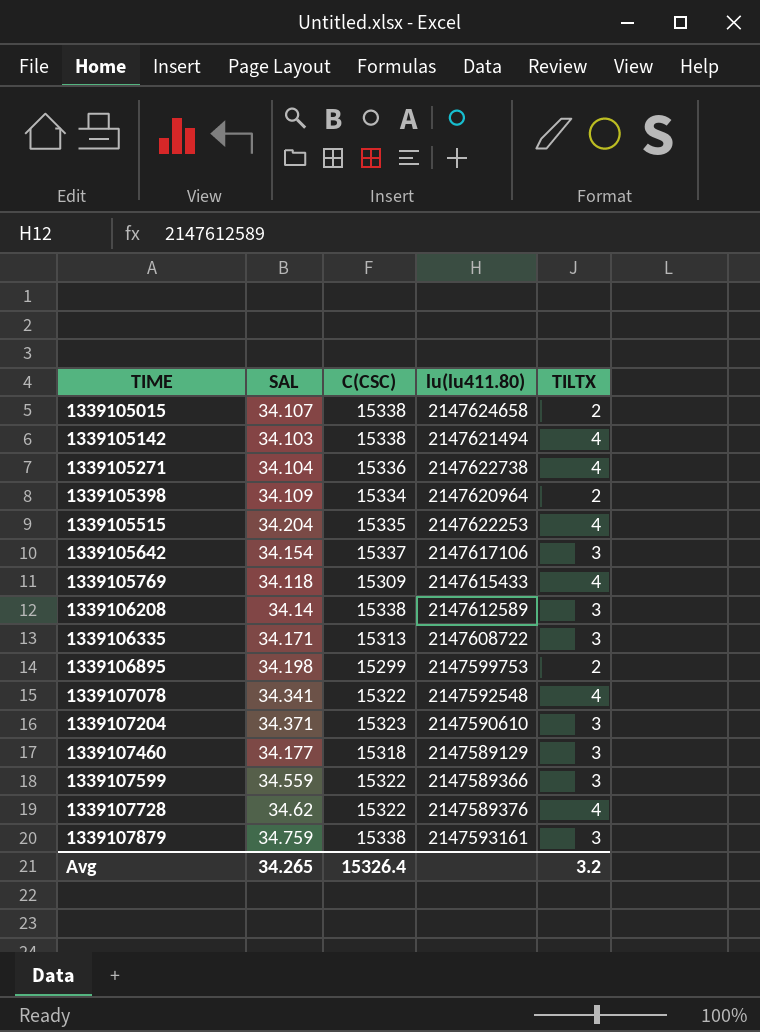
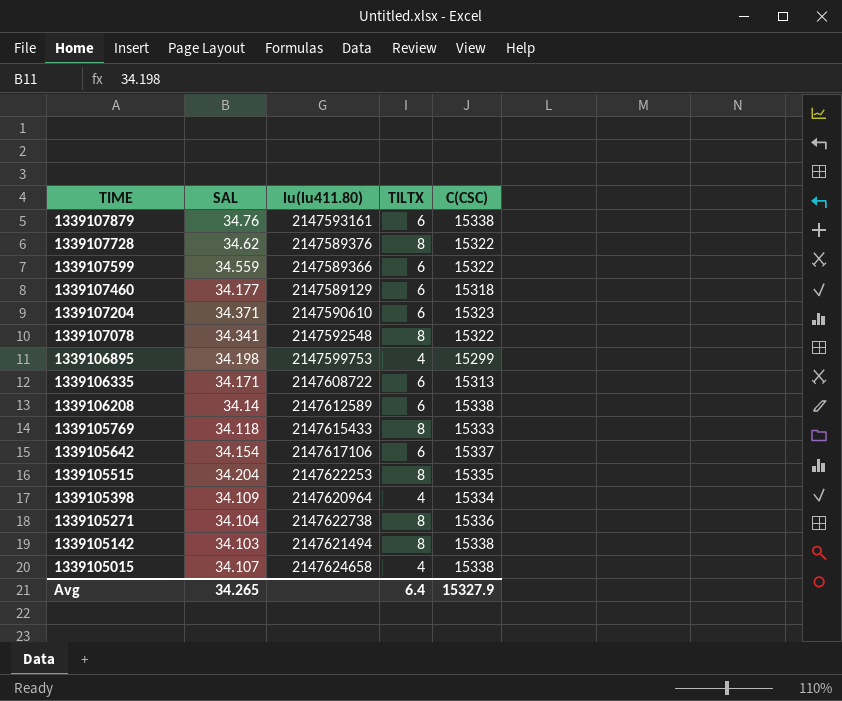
row order: TIME ascending -> TIME descending
column C(CSC) | position: 3 -> 5
1339107879 | SAL: 34.759 -> 34.76
1339107879 | TILTX: 3 -> 6
1339107728 | TILTX: 4 -> 8
1339107599 | TILTX: 3 -> 6
1339107460 | TILTX: 3 -> 6
1339107204 | TILTX: 3 -> 6
1339107078 | TILTX: 4 -> 8
1339106895 | TILTX: 2 -> 4
1339106335 | TILTX: 3 -> 6
1339106208 | TILTX: 3 -> 6
1339105769 | TILTX: 4 -> 8
1339105769 | C(CSC): 15309 -> 15333
1339105642 | TILTX: 3 -> 6
1339105515 | TILTX: 4 -> 8
1339105398 | TILTX: 2 -> 4
1339105271 | TILTX: 4 -> 8
1339105142 | TILTX: 4 -> 8
1339105015 | TILTX: 2 -> 4
Avg | TILTX: 3.2 -> 6.4
Avg | C(CSC): 15326.4 -> 15327.9

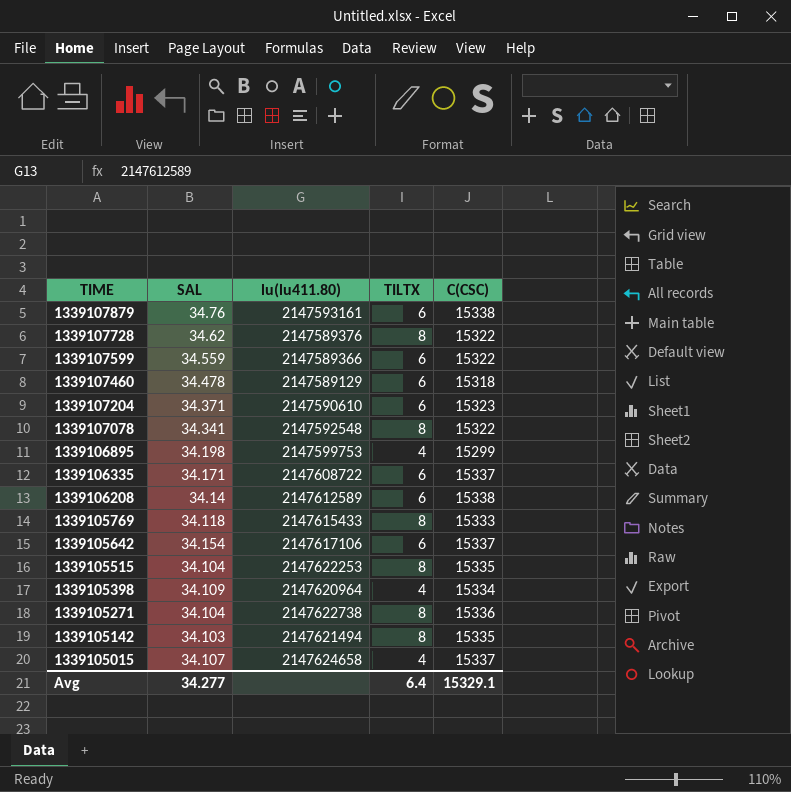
1339107460 | SAL: 34.177 -> 34.478
1339106335 | C(CSC): 15313 -> 15337
1339105515 | SAL: 34.204 -> 34.104
1339105142 | C(CSC): 15338 -> 15335
1339105015 | C(CSC): 15338 -> 15337
Avg | SAL: 34.265 -> 34.277
Avg | C(CSC): 15327.9 -> 15329.1

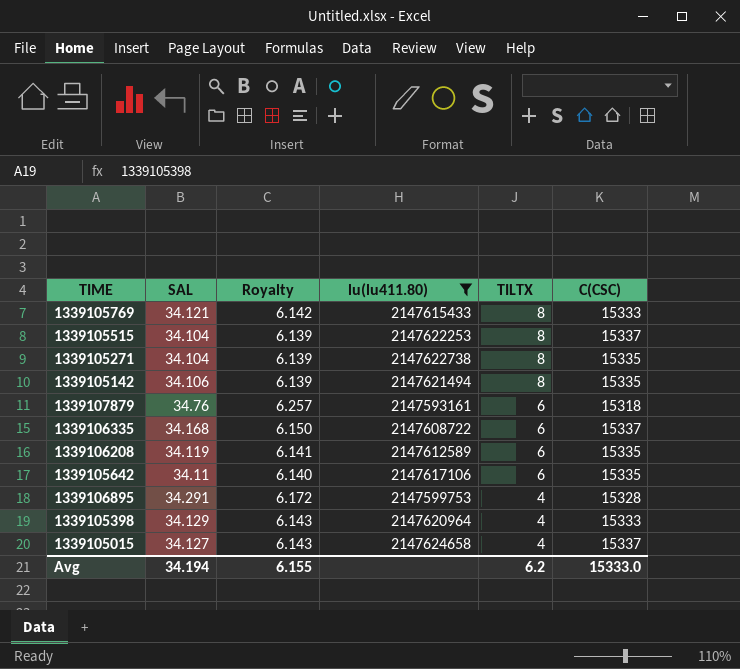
filter: none -> lu(lu411.80) >= 2147593161
row order: TIME descending -> TILTX descending
column Royalty | formula: none -> [SAL] * 0.18
1339105769 | SAL: 34.118 -> 34.121
1339105515 | C(CSC): 15335 -> 15337
1339105271 | C(CSC): 15336 -> 15335
1339105142 | SAL: 34.103 -> 34.106
1339107879 | C(CSC): 15338 -> 15318
1339106335 | SAL: 34.171 -> 34.168
1339106208 | SAL: 34.14 -> 34.119
1339106208 | C(CSC): 15338 -> 15335
1339105642 | SAL: 34.154 -> 34.11
1339105642 | C(CSC): 15337 -> 15335
1339106895 | SAL: 34.198 -> 34.291
1339106895 | C(CSC): 15299 -> 15328
1339105398 | SAL: 34.109 -> 34.129
1339105398 | C(CSC): 15334 -> 15333
1339105015 | SAL: 34.107 -> 34.127
Avg | SAL: 34.277 -> 34.194
Avg | TILTX: 6.4 -> 6.2
Avg | C(CSC): 15329.1 -> 15333.0

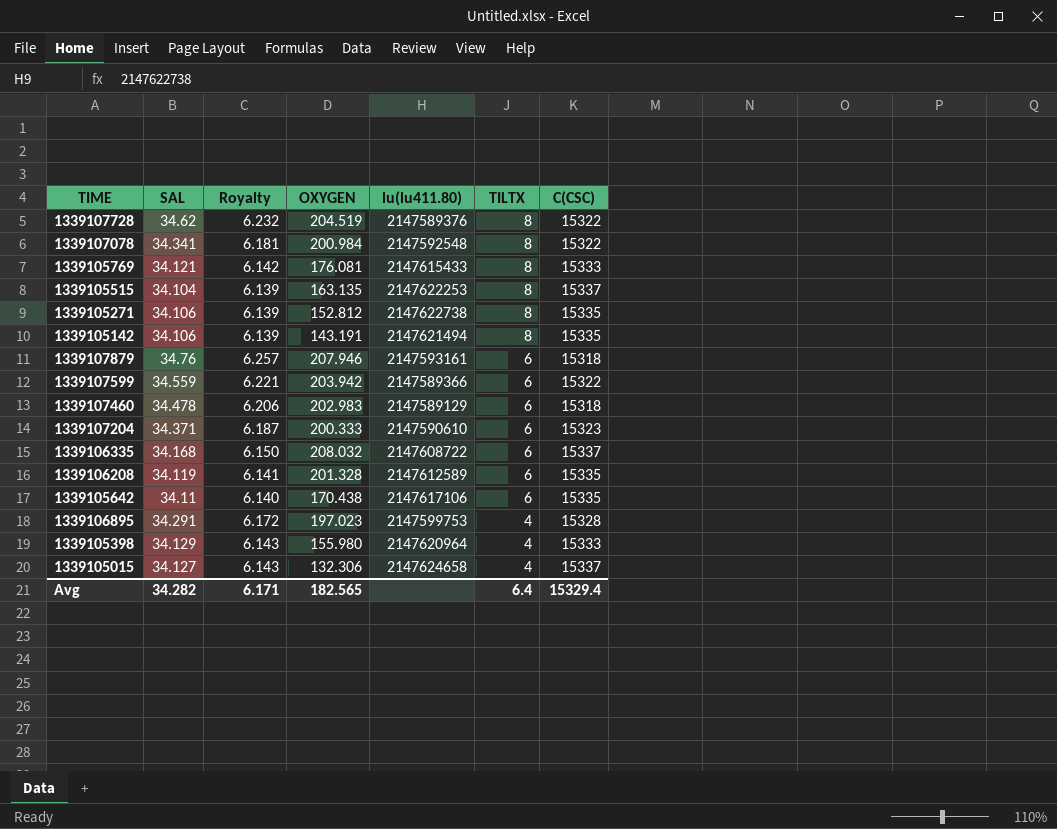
filter: lu(lu411.80) >= 2147593161 -> none
column OXYGEN | position: none -> 4
1339105271 | SAL: 34.104 -> 34.106
Avg | SAL: 34.194 -> 34.282
Avg | Royalty: 6.155 -> 6.171
Avg | TILTX: 6.2 -> 6.4
Avg | C(CSC): 15333.0 -> 15329.4

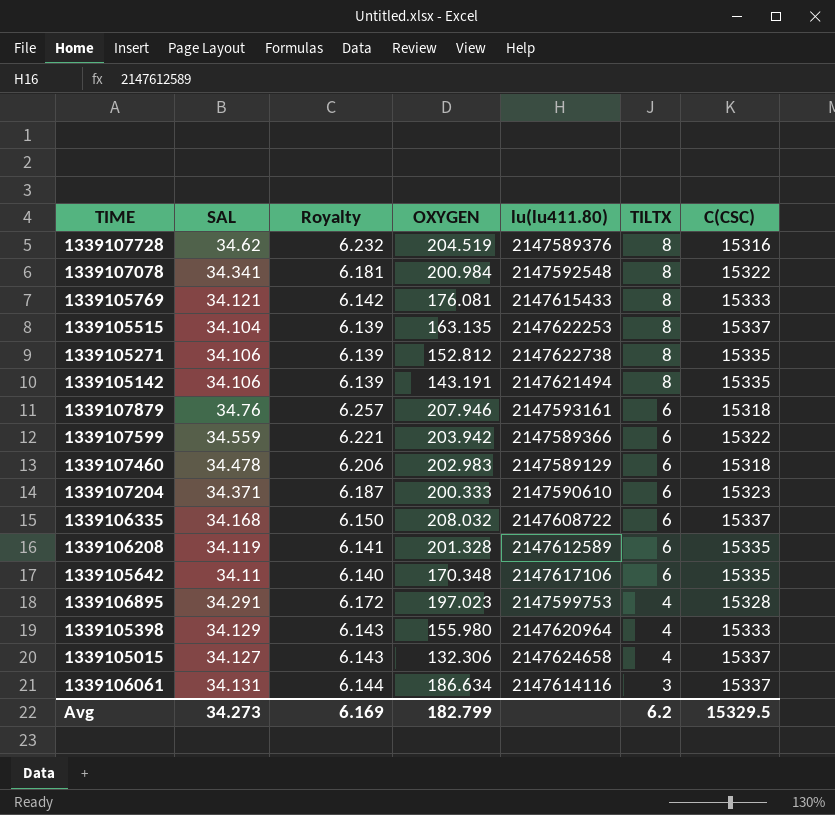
1339107728 | C(CSC): 15322 -> 15316
1339105642 | OXYGEN: 170.438 -> 170.348
row 1339106061: none -> 34.131 | 6.144 | 186.634 | 2147614116 | 3 | 15337
Avg | SAL: 34.282 -> 34.273
Avg | Royalty: 6.171 -> 6.169
Avg | OXYGEN: 182.565 -> 182.799
Avg | TILTX: 6.4 -> 6.2
Avg | C(CSC): 15329.4 -> 15329.5

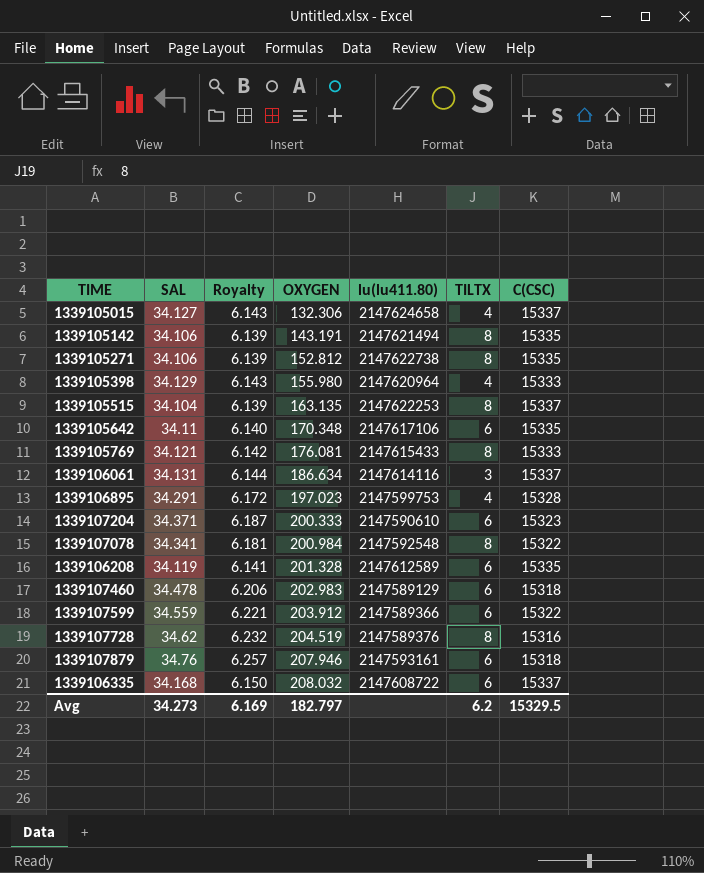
row order: TILTX descending -> OXYGEN ascending
1339107599 | OXYGEN: 203.942 -> 203.912
Avg | OXYGEN: 182.799 -> 182.797

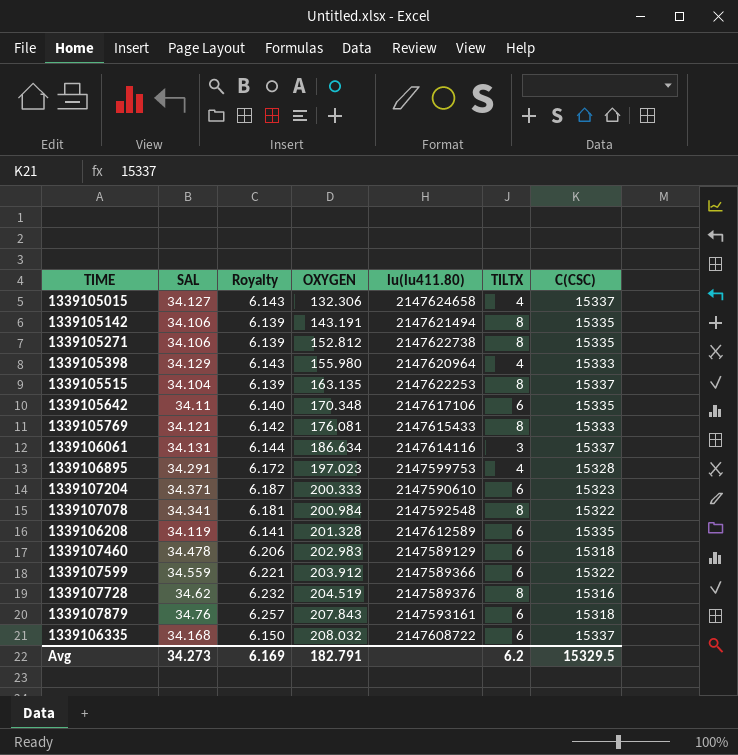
1339107879 | OXYGEN: 207.946 -> 207.843
Avg | OXYGEN: 182.797 -> 182.791

